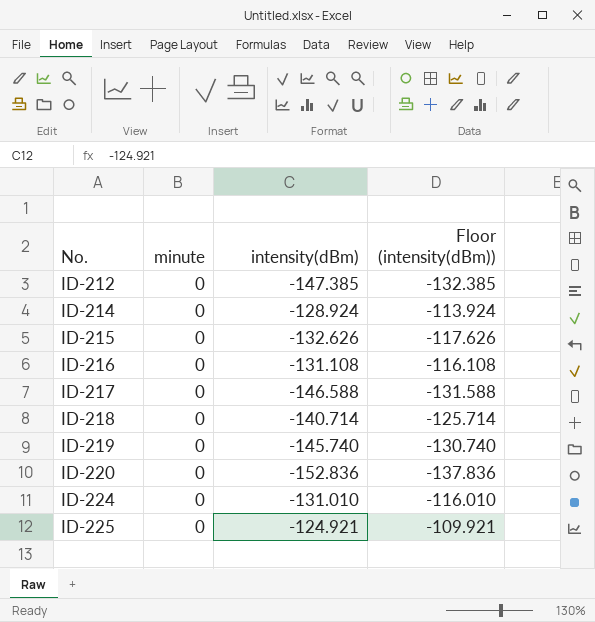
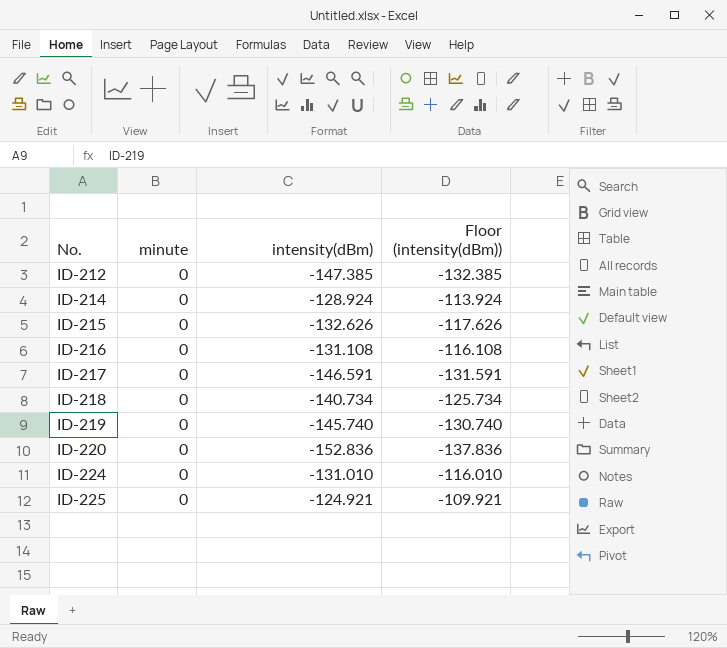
ID-217 | intensity(dBm): -146.588 -> -146.591
ID-217 | Floor (intensity(dBm)): -131.588 -> -131.591
ID-218 | intensity(dBm): -140.714 -> -140.734
ID-218 | Floor (intensity(dBm)): -125.714 -> -125.734

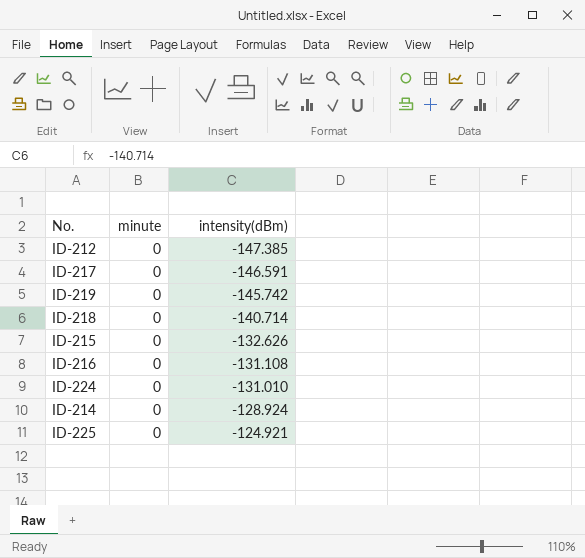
row order: No. ascending -> intensity(dBm) ascending
column Floor (intensity(dBm)) | formula: [intensity(dBm)] + 15 -> none
row ID-220: 0 | -152.836 | -137.836 -> none
ID-219 | intensity(dBm): -145.740 -> -145.742
ID-218 | intensity(dBm): -140.734 -> -140.714

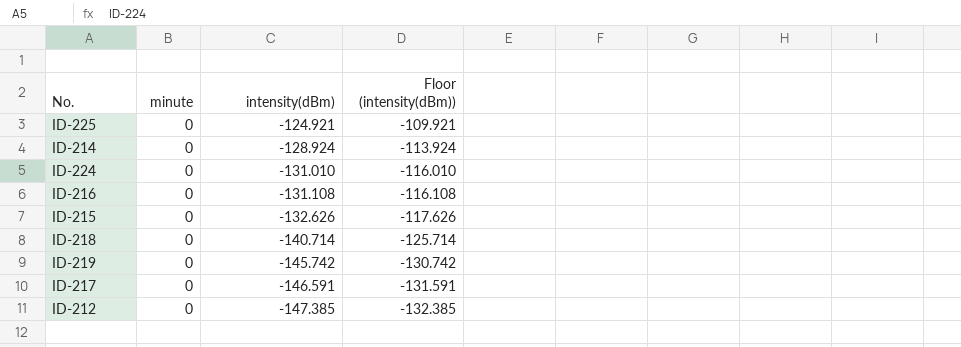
row order: intensity(dBm) ascending -> intensity(dBm) descending
column Floor (intensity(dBm)) | formula: none -> [intensity(dBm)] + 15

